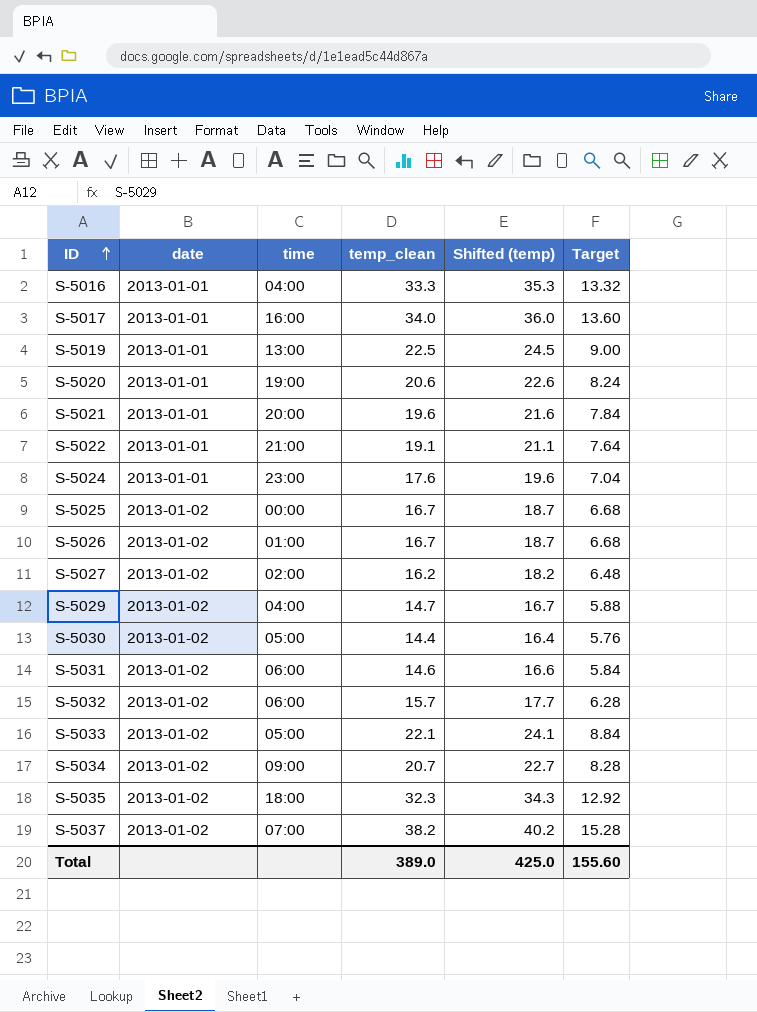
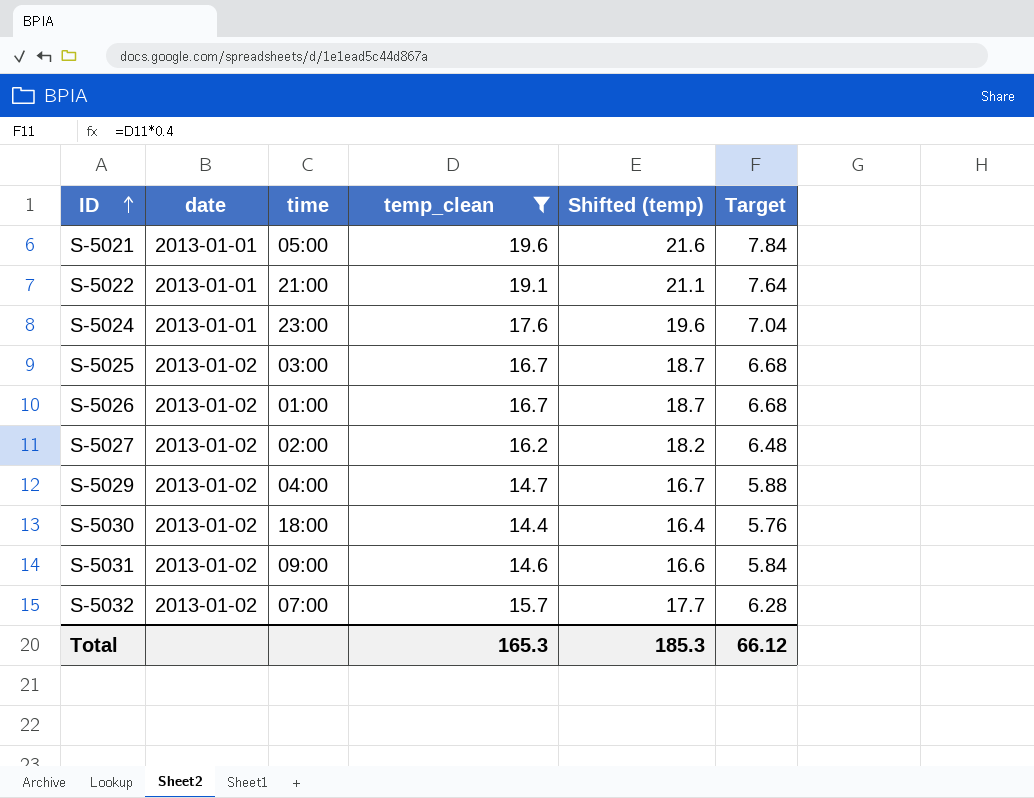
filter: none -> temp_clean <= 19.6
S-5021 | time: 20:00 -> 05:00
S-5025 | time: 00:00 -> 03:00
S-5030 | time: 05:00 -> 18:00
S-5031 | time: 06:00 -> 09:00
S-5032 | time: 06:00 -> 07:00
Total | temp_clean: 389.0 -> 165.3
Total | Shifted (temp): 425.0 -> 185.3
Total | Target: 155.60 -> 66.12

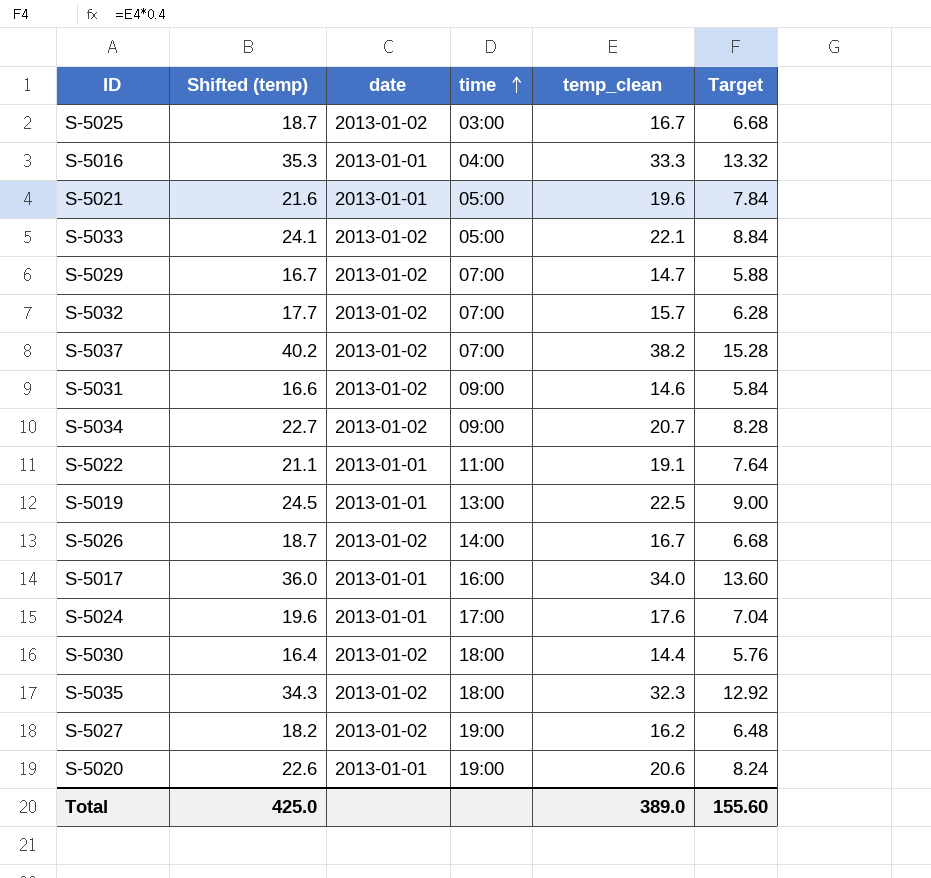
filter: temp_clean <= 19.6 -> none
row order: ID ascending -> time ascending
column Shifted (temp) | position: 5 -> 2
S-5029 | time: 04:00 -> 07:00
S-5022 | time: 21:00 -> 11:00
S-5026 | time: 01:00 -> 14:00
S-5024 | time: 23:00 -> 17:00
S-5027 | time: 02:00 -> 19:00
Total | Shifted (temp): 185.3 -> 425.0
Total | temp_clean: 165.3 -> 389.0
Total | Target: 66.12 -> 155.60

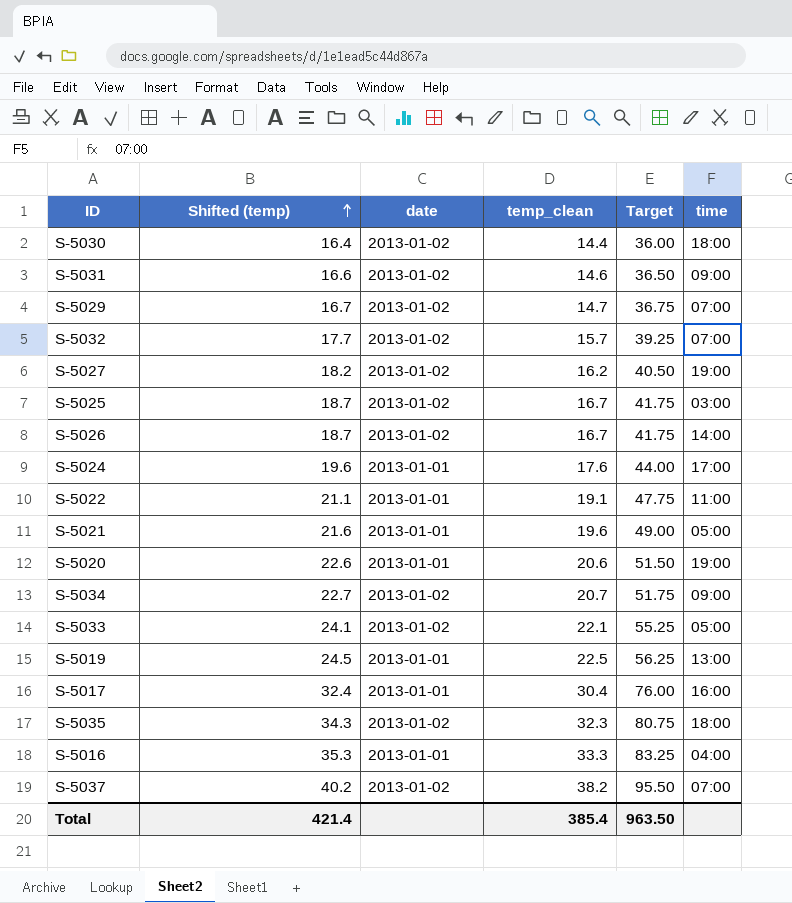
row order: time ascending -> Shifted (temp) ascending
column Target | formula: [temp_clean] * 0.4 -> [temp_clean] * 2.5
column time | position: 4 -> 6
S-5017 | Shifted (temp): 36.0 -> 32.4
S-5017 | temp_clean: 34.0 -> 30.4
Total | Shifted (temp): 425.0 -> 421.4
Total | temp_clean: 389.0 -> 385.4
Total | Target: 155.60 -> 963.50

